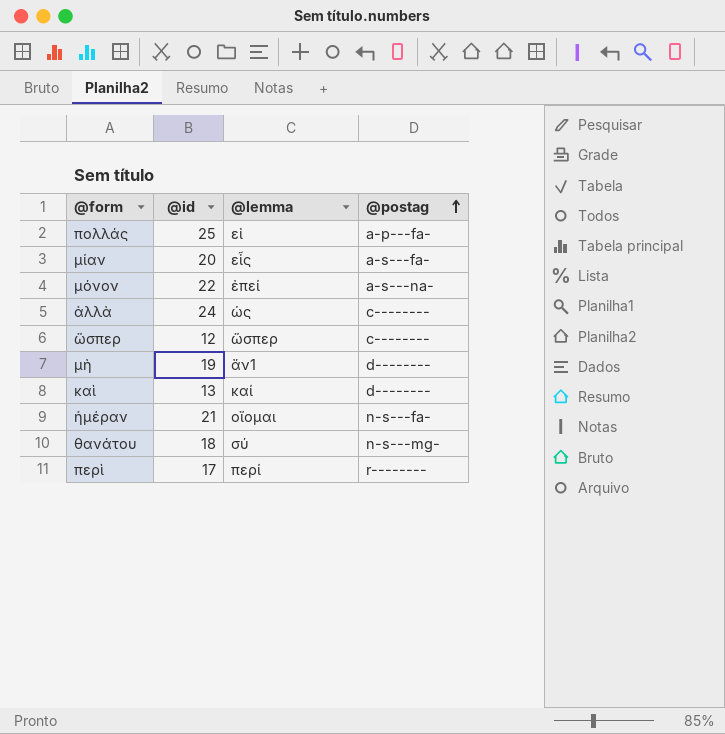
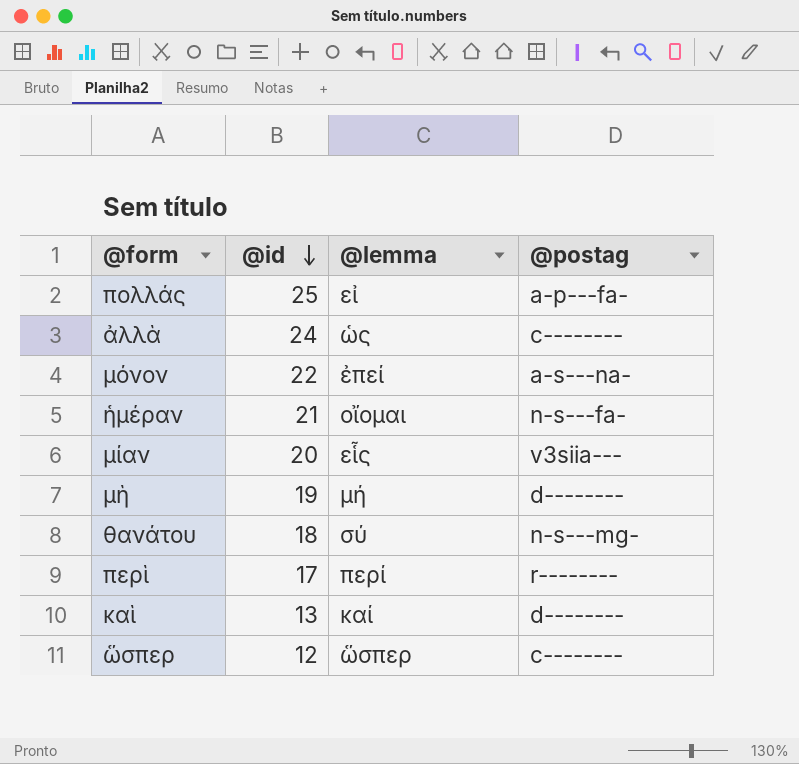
row order: @postag ascending -> @id descending
μίαν | @postag: a-s---fa- -> v3siia---
μὴ | @lemma: ἄν1 -> μή

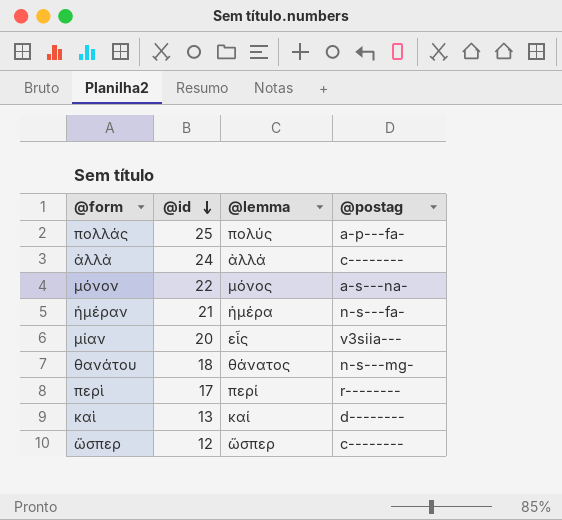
row μὴ: 19 | μή | d-------- -> none
πολλάς | @lemma: εἰ -> πολύς
ἀλλὰ | @lemma: ὡς -> ἀλλά
μόνον | @lemma: ἐπεί -> μόνος
ἡμέραν | @lemma: οἴομαι -> ἡμέρα
θανάτου | @lemma: σύ -> θάνατος

